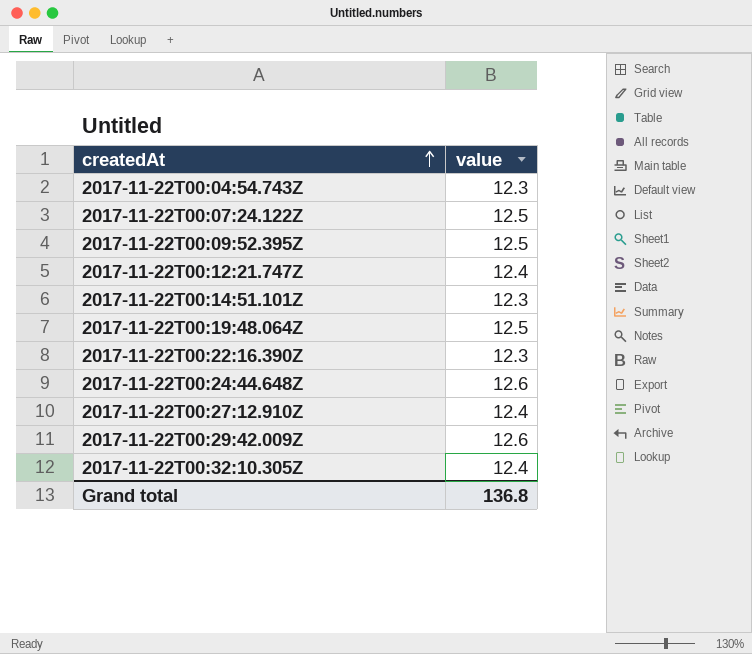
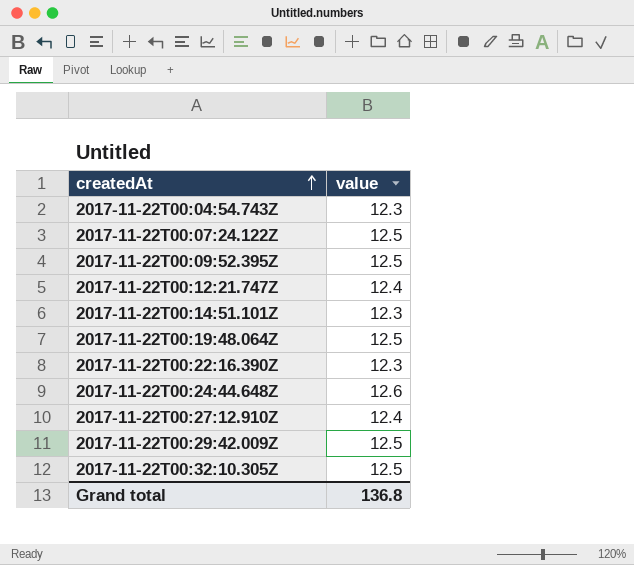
2017-11-22T00:29:42.009Z | value: 12.6 -> 12.5
2017-11-22T00:32:10.305Z | value: 12.4 -> 12.5

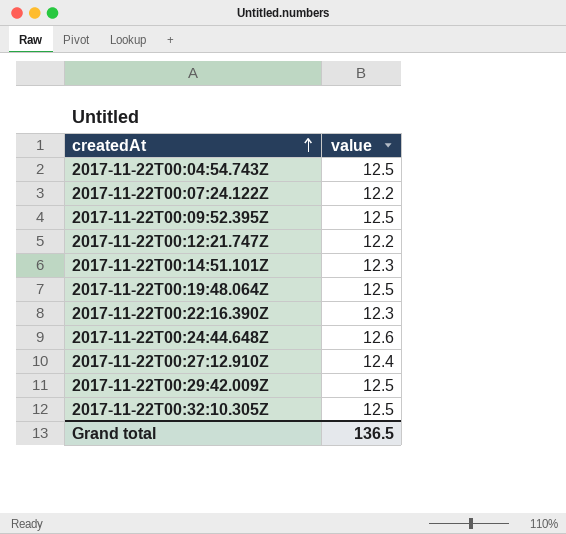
2017-11-22T00:04:54.743Z | value: 12.3 -> 12.5
2017-11-22T00:07:24.122Z | value: 12.5 -> 12.2
2017-11-22T00:12:21.747Z | value: 12.4 -> 12.2
Grand total | value: 136.8 -> 136.5

